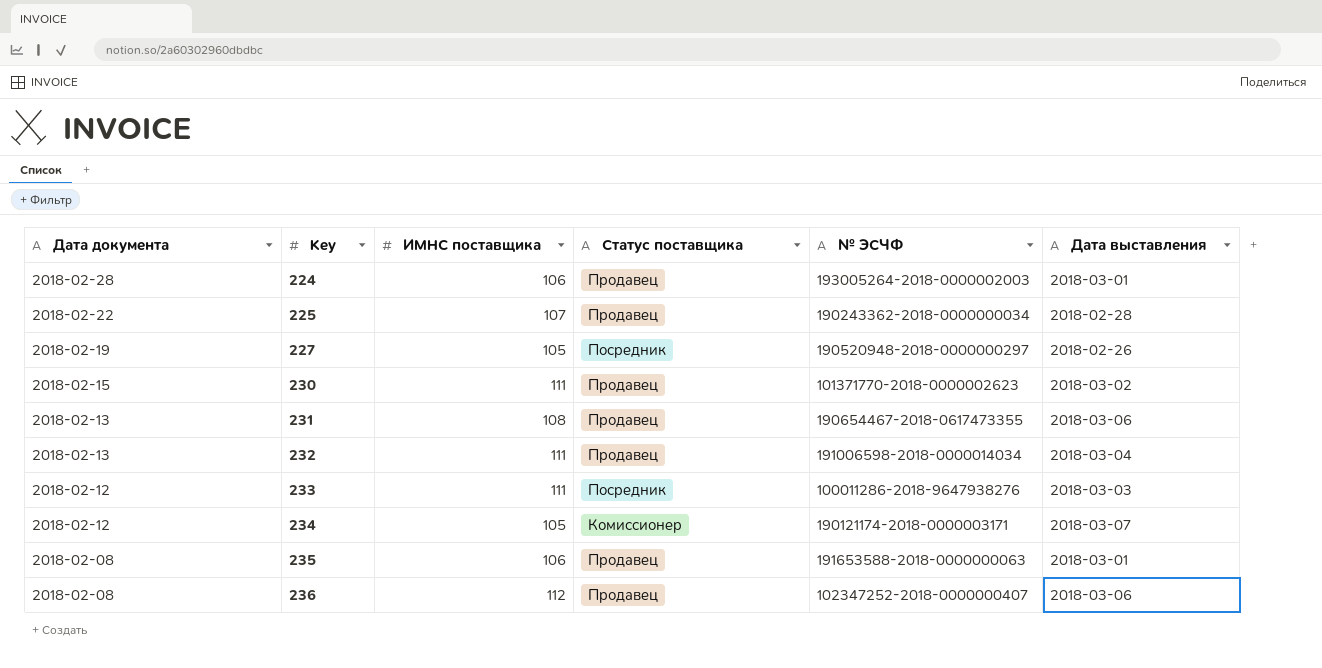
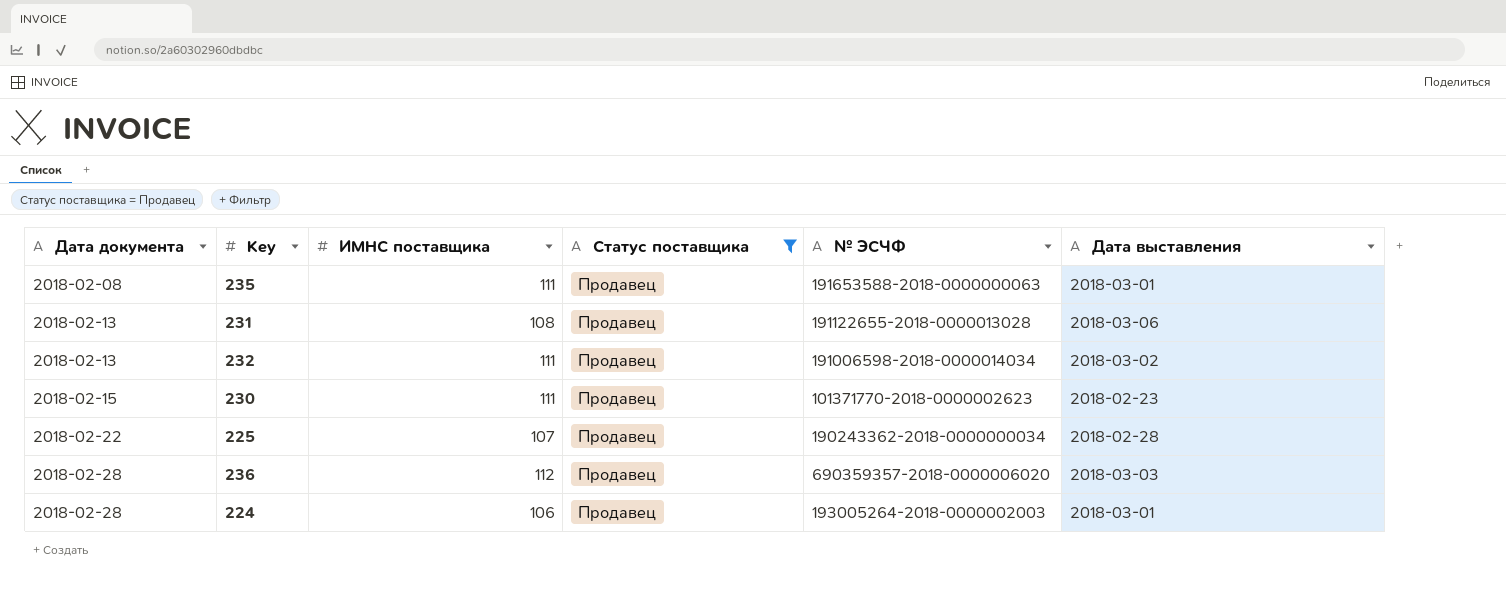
filter: none -> Статус поставщика = Продавец
row order: Дата документа descending -> Дата документа ascending
235 | ИМНС поставщика: 106 -> 111
231 | № ЭСЧФ: 190654467-2018-0617473355 -> 191122655-2018-0000013028
232 | Дата выставления: 2018-03-04 -> 2018-03-02
230 | Дата выставления: 2018-03-02 -> 2018-02-23
236 | Дата документа: 2018-02-08 -> 2018-02-28
236 | № ЭСЧФ: 102347252-2018-0000000407 -> 690359357-2018-0000006020
236 | Дата выставления: 2018-03-06 -> 2018-03-03

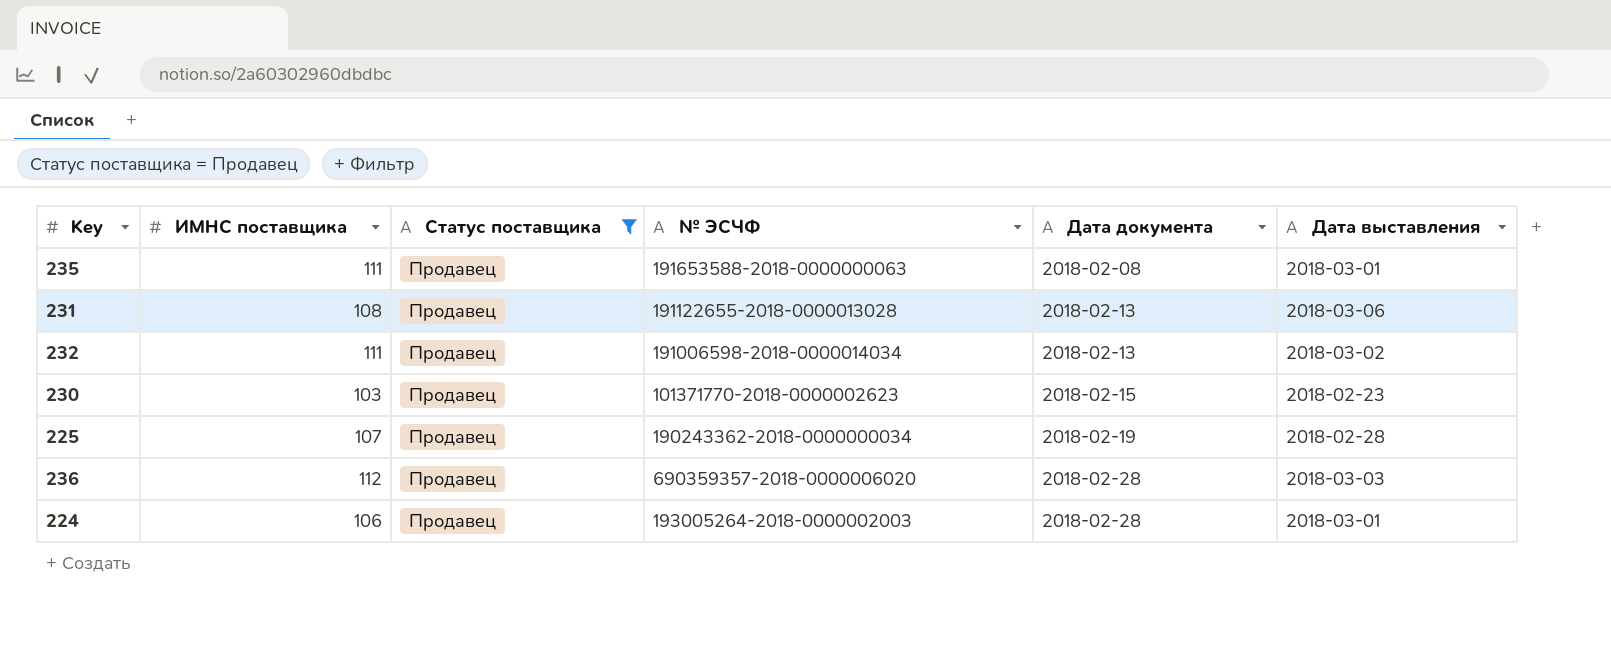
column Дата документа | position: 1 -> 5
230 | ИМНС поставщика: 111 -> 103
225 | Дата документа: 2018-02-22 -> 2018-02-19

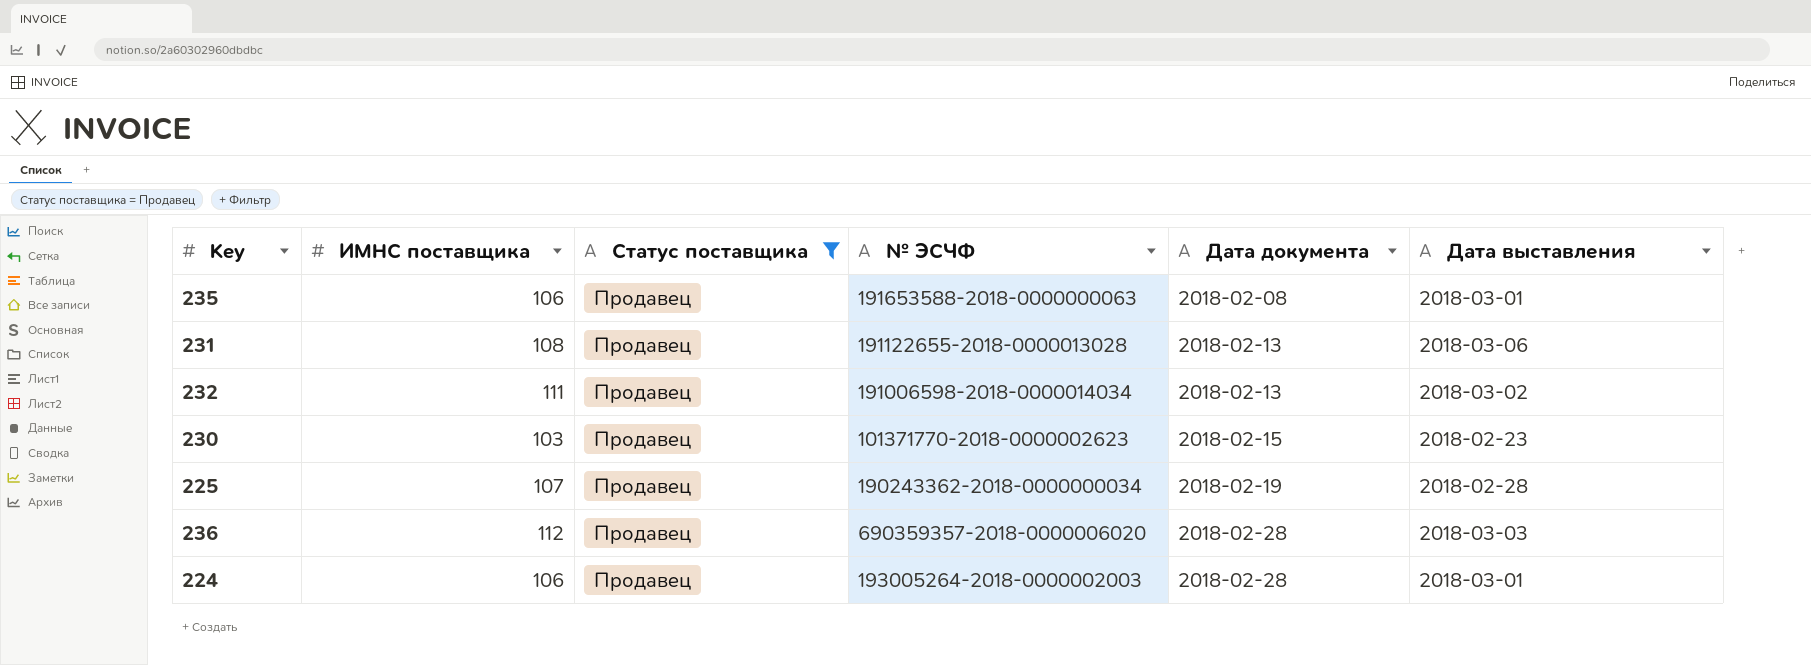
235 | ИМНС поставщика: 111 -> 106

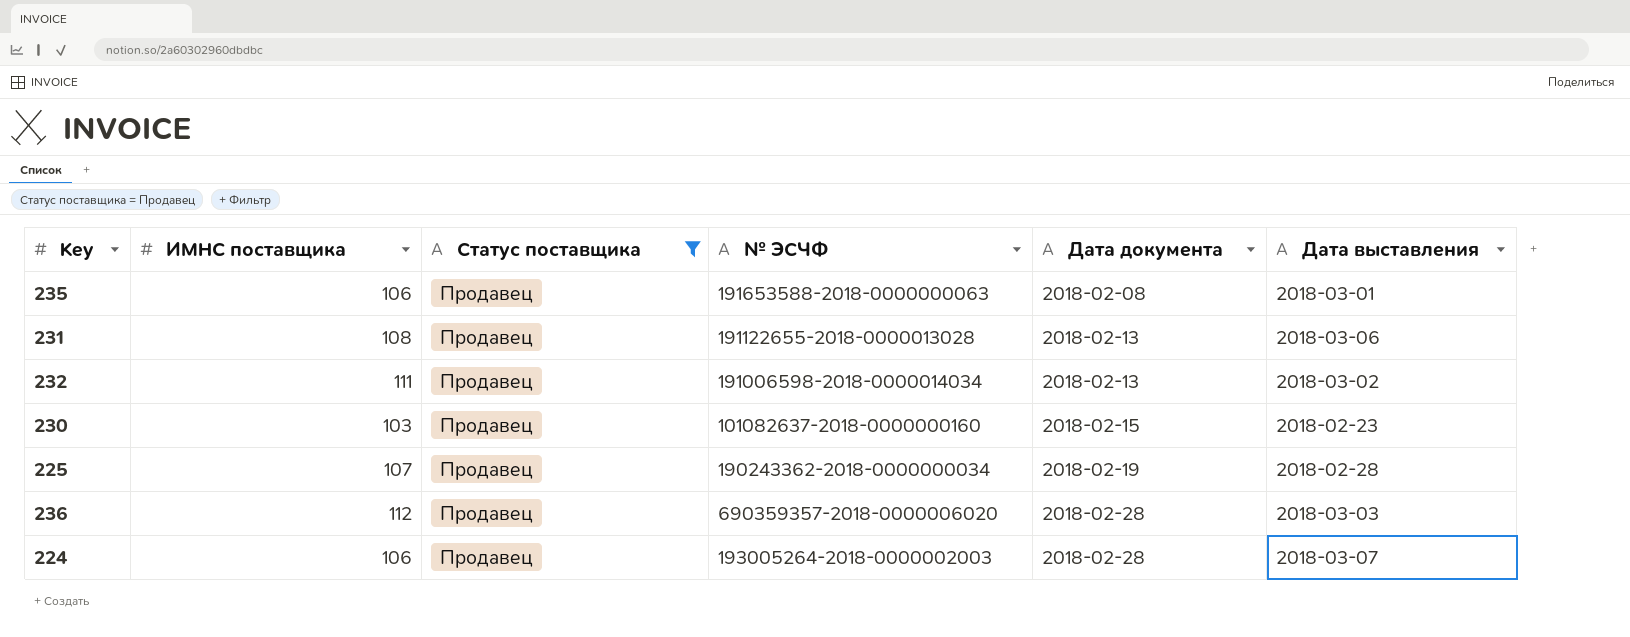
230 | № ЭСЧФ: 101371770-2018-0000002623 -> 101082637-2018-0000000160
224 | Дата выставления: 2018-03-01 -> 2018-03-07

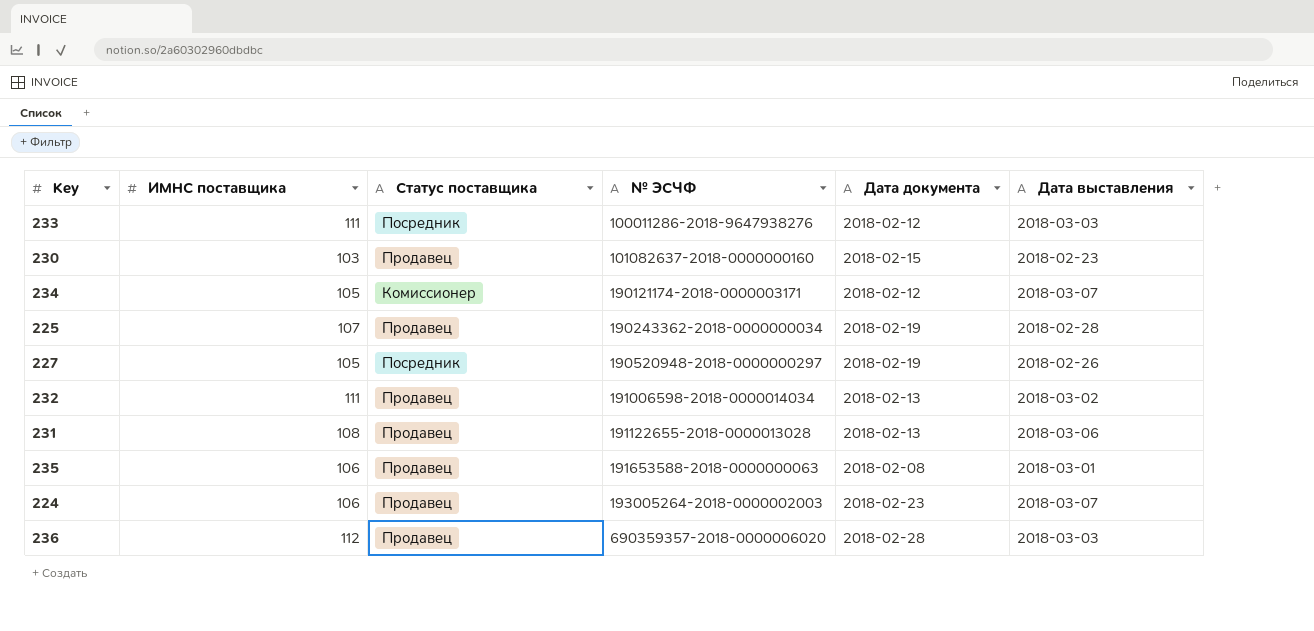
filter: Статус поставщика = Продавец -> none
row order: Дата документа ascending -> № ЭСЧФ ascending
224 | Дата документа: 2018-02-28 -> 2018-02-23

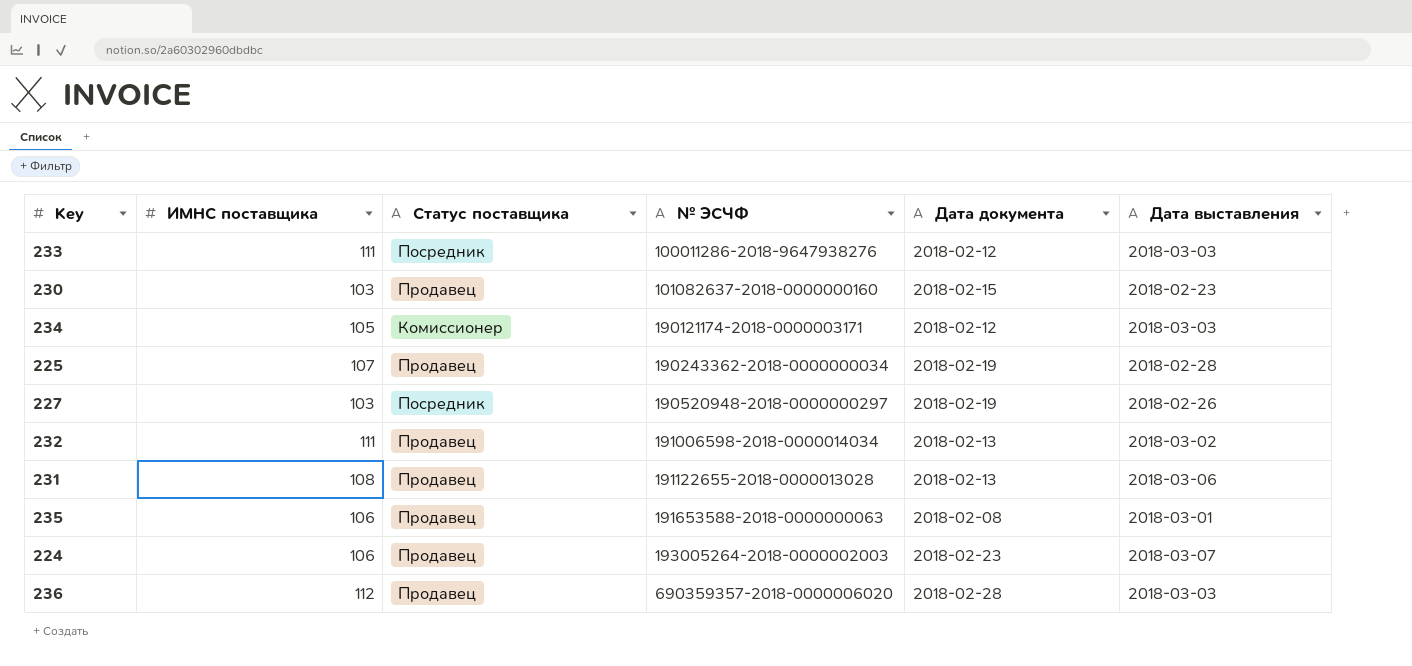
234 | Дата выставления: 2018-03-07 -> 2018-03-03
227 | ИМНС поставщика: 105 -> 103

